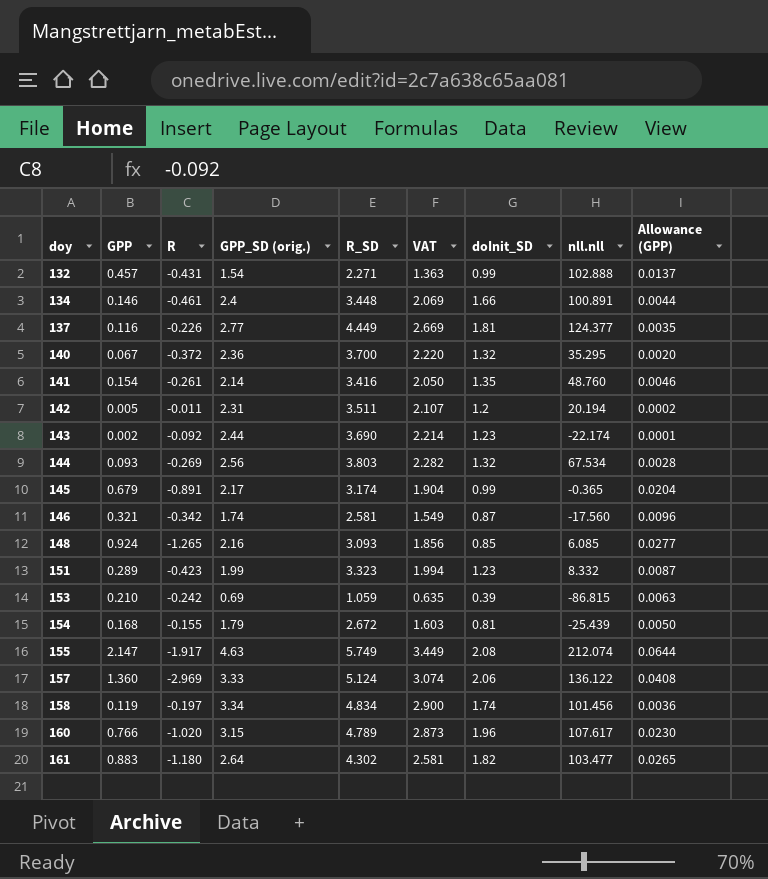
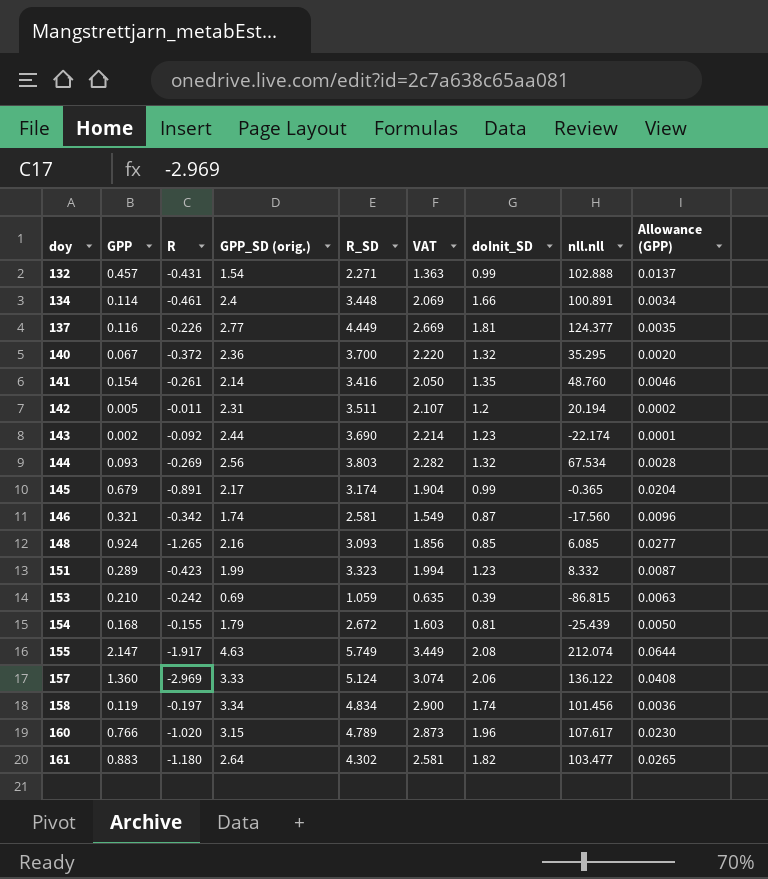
134 | GPP: 0.146 -> 0.114
134 | Allowance (GPP): 0.0044 -> 0.0034

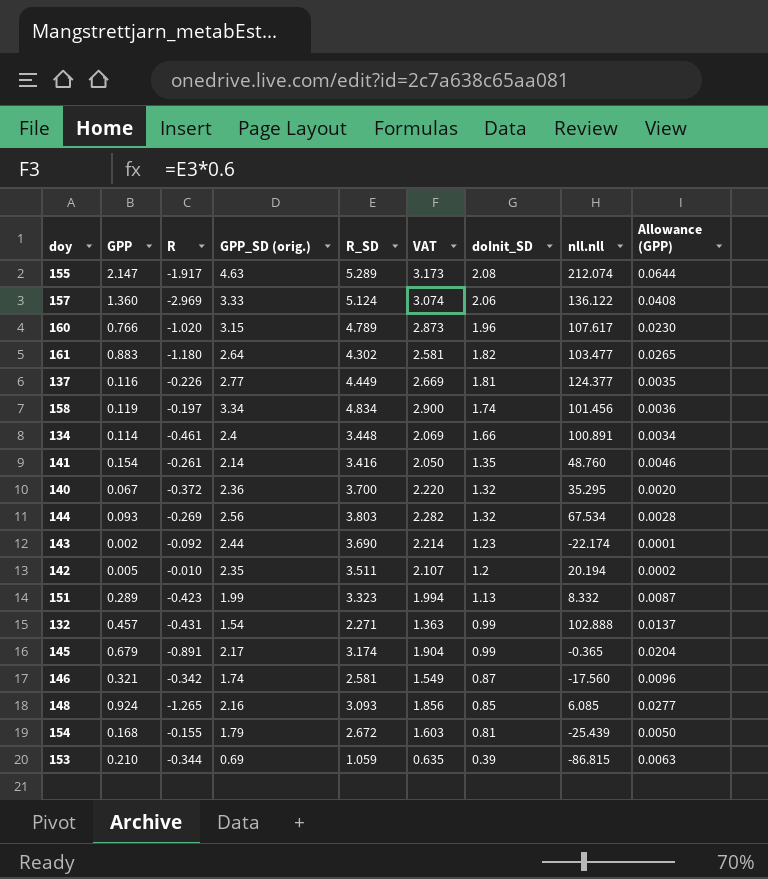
row order: doy ascending -> doInit_SD descending
155 | R_SD: 5.749 -> 5.289
155 | VAT: 3.449 -> 3.173
142 | R: -0.011 -> -0.010
142 | GPP_SD (orig.): 2.31 -> 2.35
151 | doInit_SD: 1.23 -> 1.13
153 | R: -0.242 -> -0.344

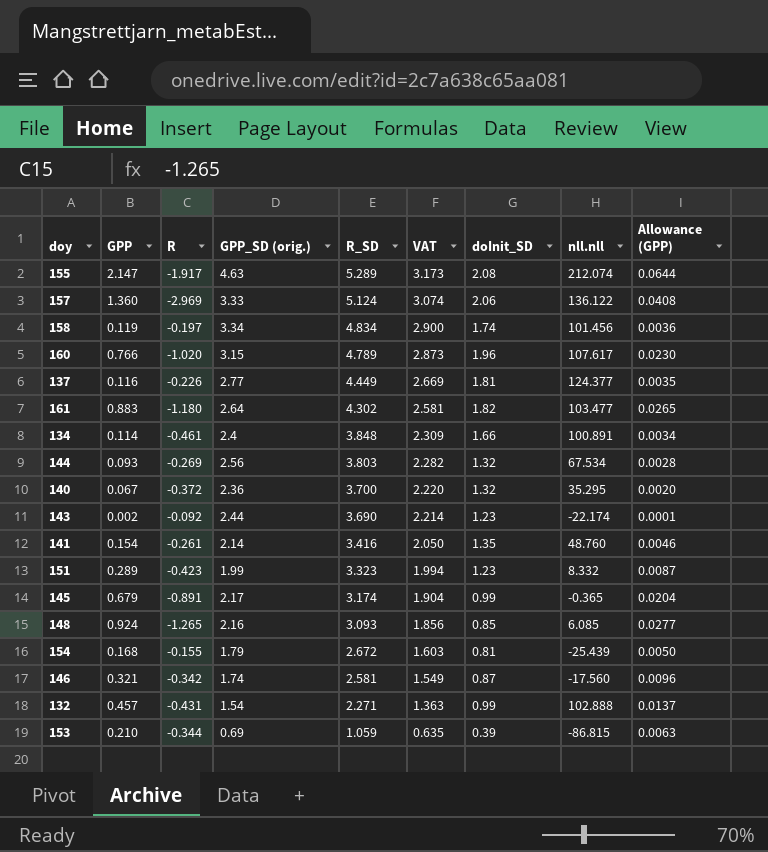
row order: doInit_SD descending -> R_SD descending
row 142: 0.005 | -0.010 | 2.35 | 3.511 | 2.107 | 1.2 | 20.194 | 0.0002 -> none
134 | R_SD: 3.448 -> 3.848
134 | VAT: 2.069 -> 2.309
151 | doInit_SD: 1.13 -> 1.23

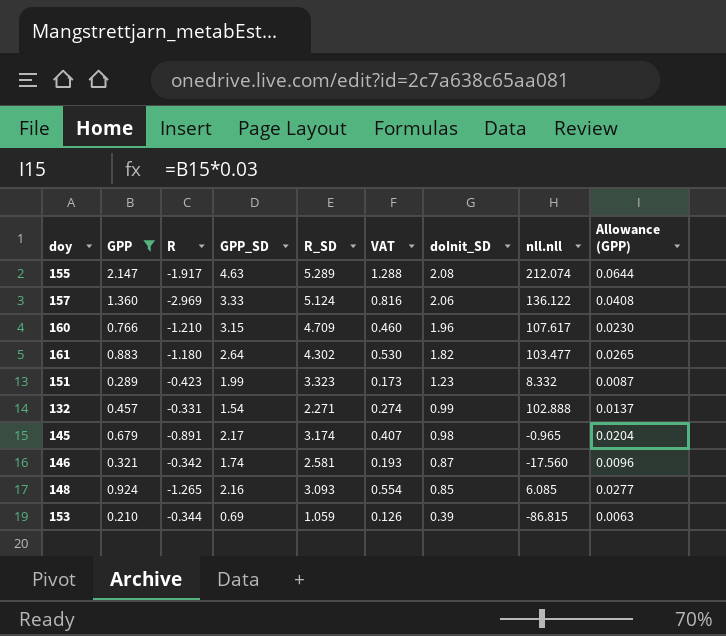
filter: none -> GPP >= 0.210
row order: R_SD descending -> doInit_SD descending
column name: GPP_SD (orig.) -> GPP_SD
column VAT | formula: [R_SD] * 0.6 -> [GPP] * 0.6
160 | R: -1.020 -> -1.210
160 | R_SD: 4.789 -> 4.709
132 | R: -0.431 -> -0.331
145 | doInit_SD: 0.99 -> 0.98
145 | nll.nll: -0.365 -> -0.965

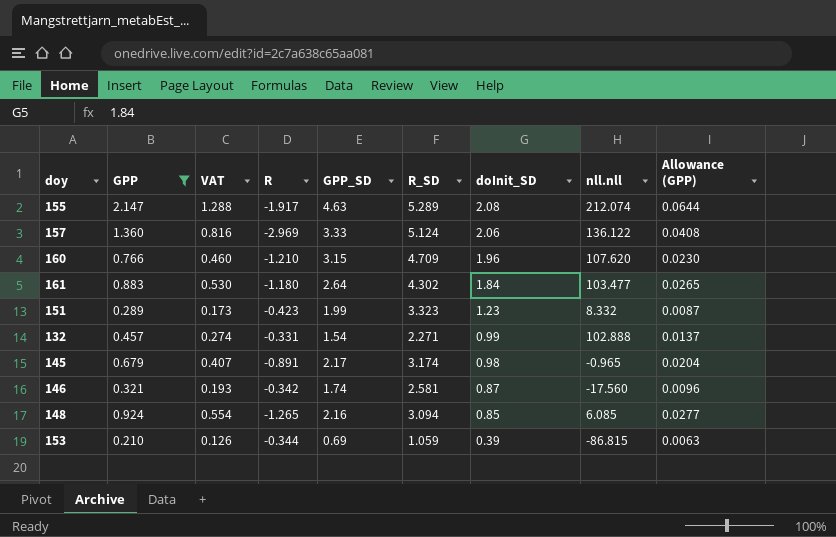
column VAT | position: 6 -> 3
160 | nll.nll: 107.617 -> 107.620
161 | doInit_SD: 1.82 -> 1.84
148 | R_SD: 3.093 -> 3.094

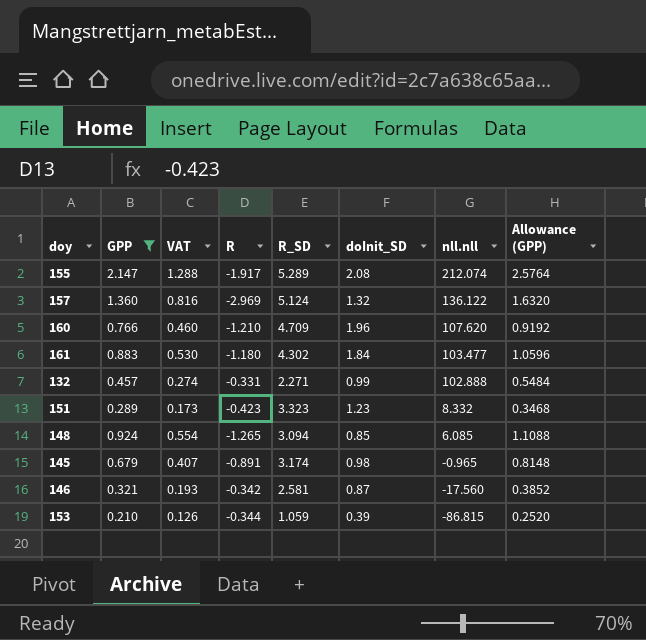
row order: doInit_SD descending -> nll.nll descending
column GPP_SD | position: 5 -> none
column Allowance (GPP) | formula: [GPP] * 0.03 -> [GPP] * 1.2
157 | doInit_SD: 2.06 -> 1.32

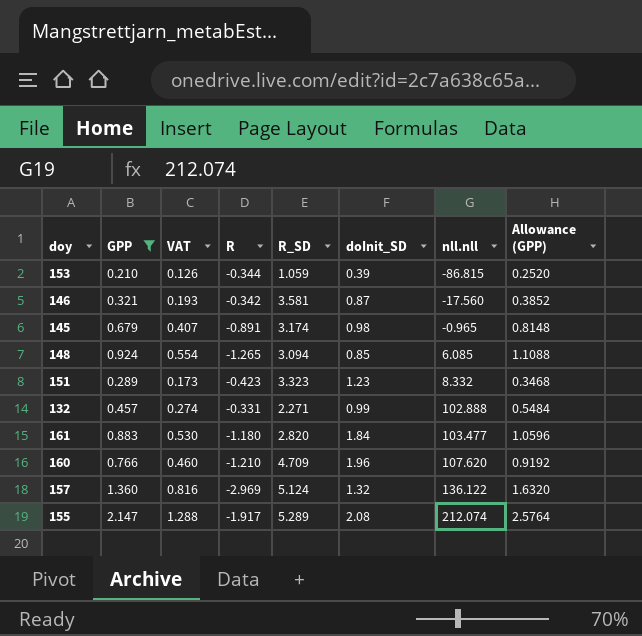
row order: nll.nll descending -> nll.nll ascending
146 | R_SD: 2.581 -> 3.581
161 | R_SD: 4.302 -> 2.820

